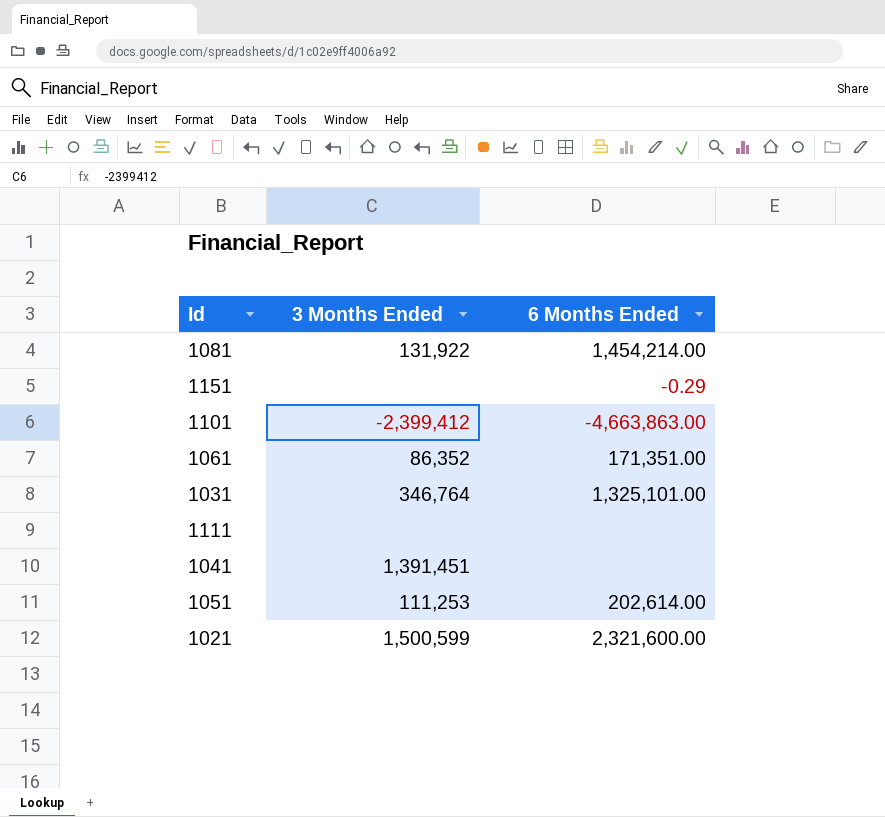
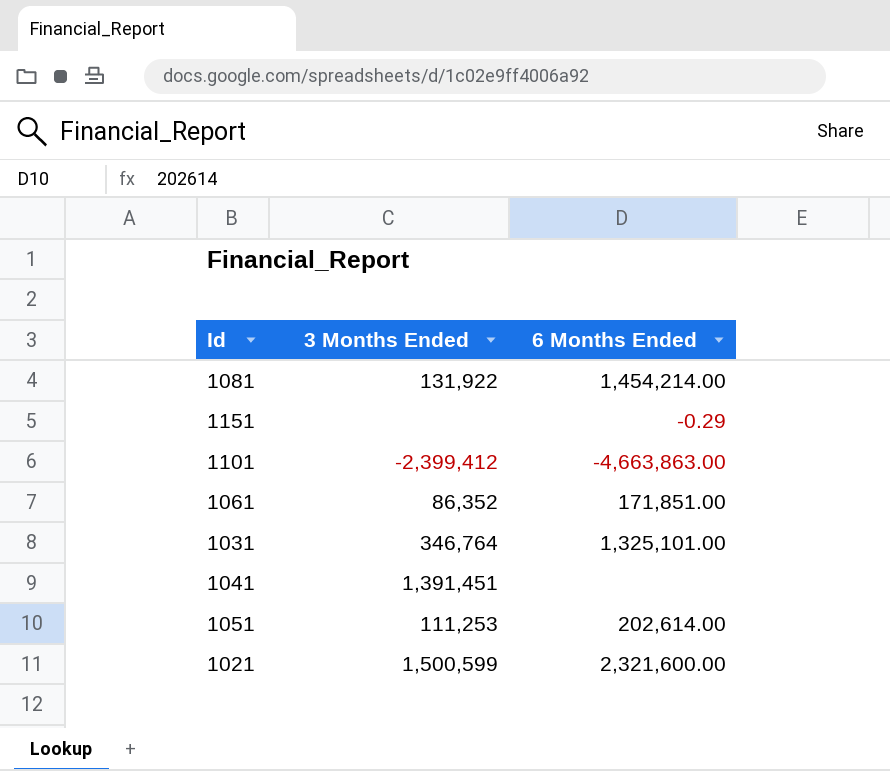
row 1111: none | none -> none
1061 | 6 Months Ended: 171,351.00 -> 171,851.00

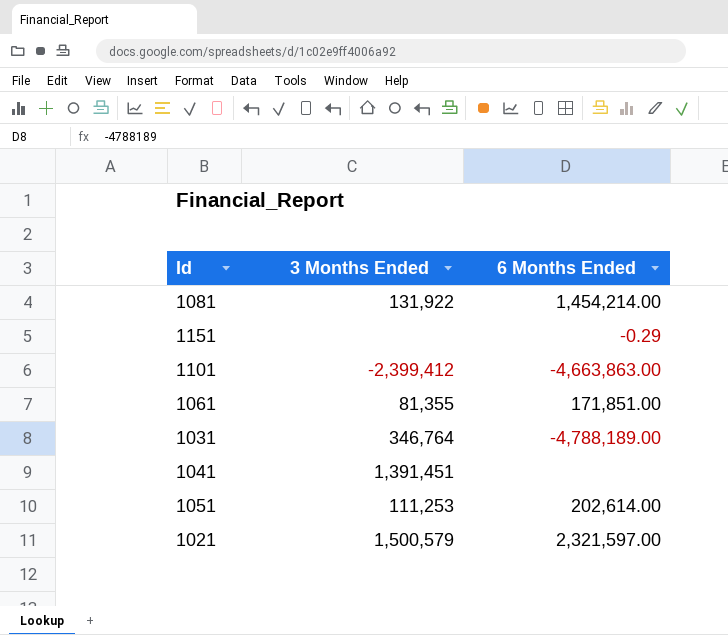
1061 | 3 Months Ended: 86,352 -> 81,355
1031 | 6 Months Ended: 1,325,101.00 -> -4,788,189.00
1021 | 3 Months Ended: 1,500,599 -> 1,500,579
1021 | 6 Months Ended: 2,321,600.00 -> 2,321,597.00

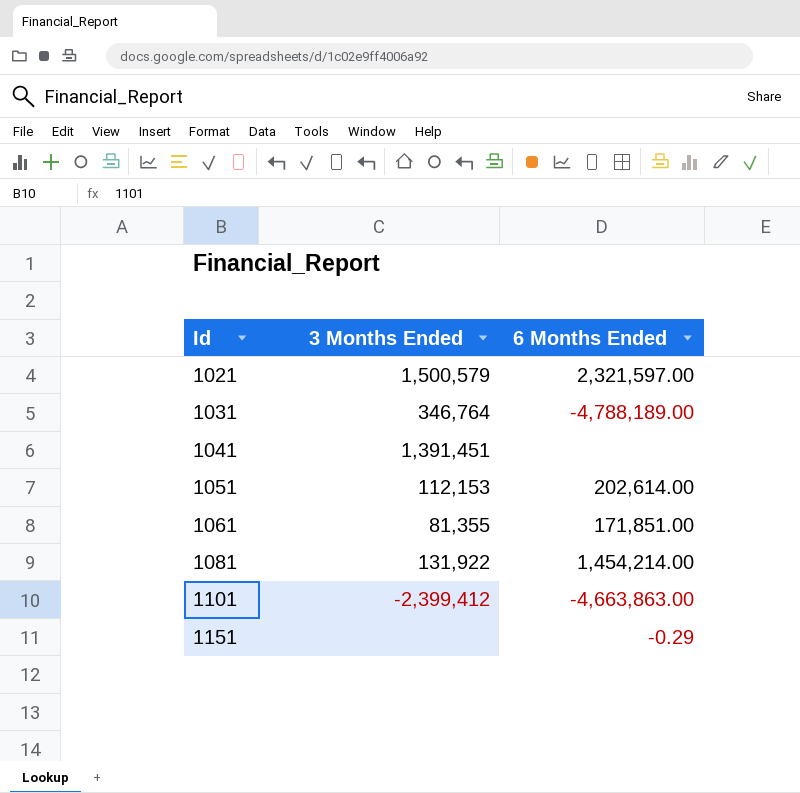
row order: none -> Id ascending
1051 | 3 Months Ended: 111,253 -> 112,153

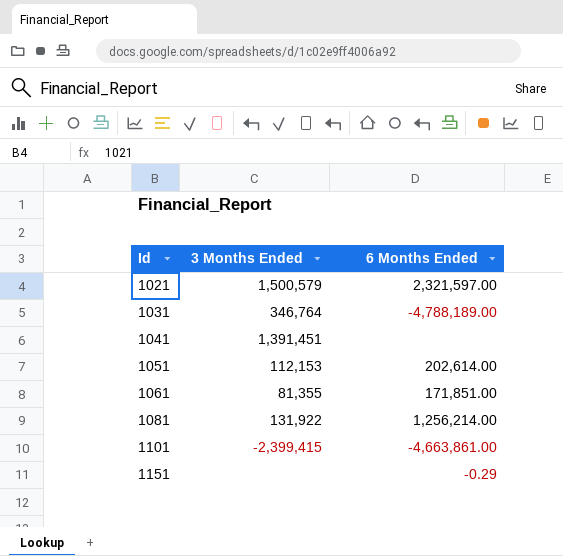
1081 | 6 Months Ended: 1,454,214.00 -> 1,256,214.00
1101 | 3 Months Ended: -2,399,412 -> -2,399,415
1101 | 6 Months Ended: -4,663,863.00 -> -4,663,861.00

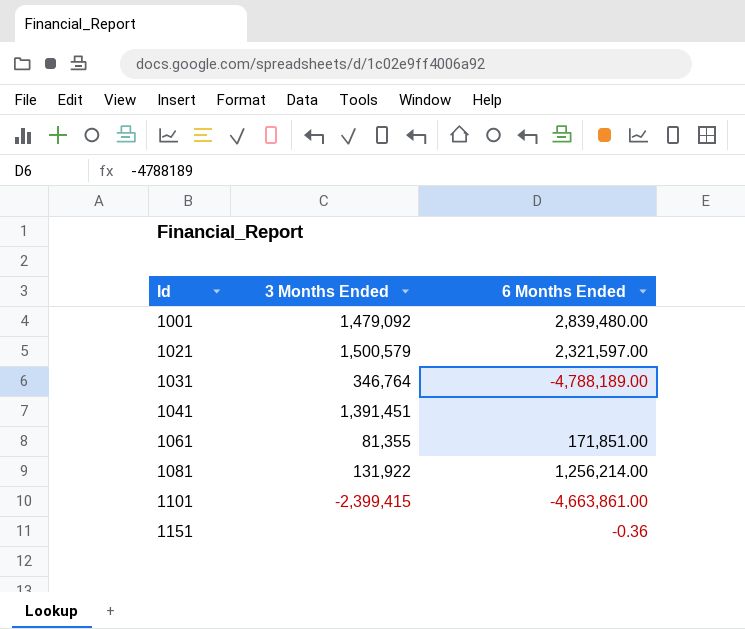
row 1051: 112,153 | 202,614.00 -> none
row 1001: none -> 1,479,092 | 2,839,480.00
1151 | 6 Months Ended: -0.29 -> -0.36

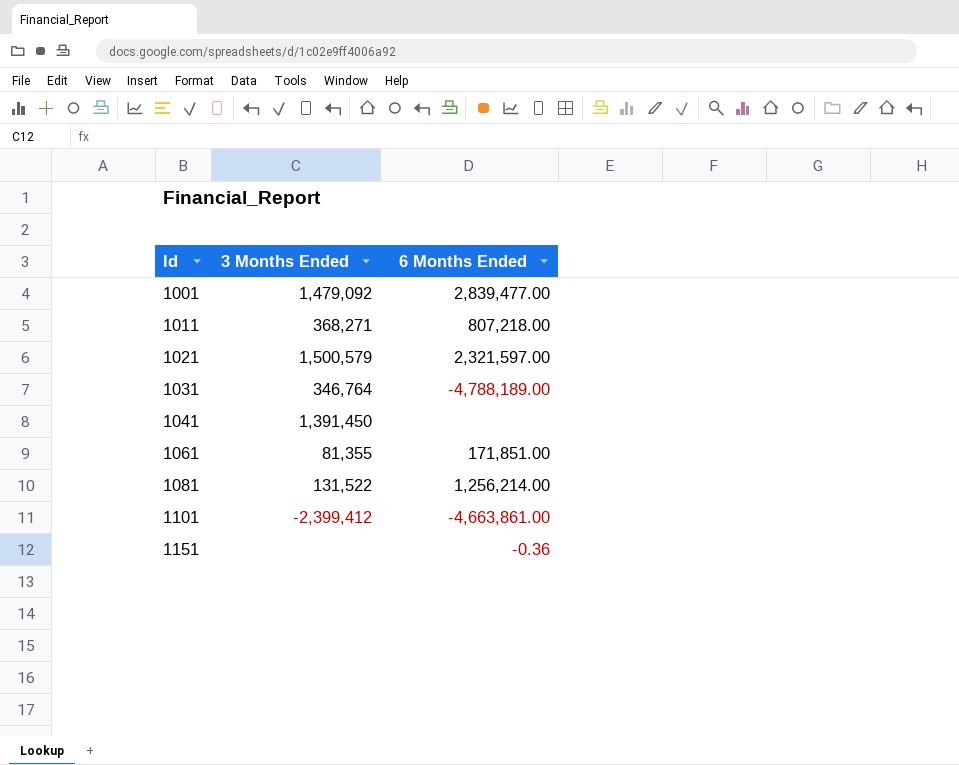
1001 | 6 Months Ended: 2,839,480.00 -> 2,839,477.00
row 1011: none -> 368,271 | 807,218.00
1041 | 3 Months Ended: 1,391,451 -> 1,391,450
1081 | 3 Months Ended: 131,922 -> 131,522
1101 | 3 Months Ended: -2,399,415 -> -2,399,412

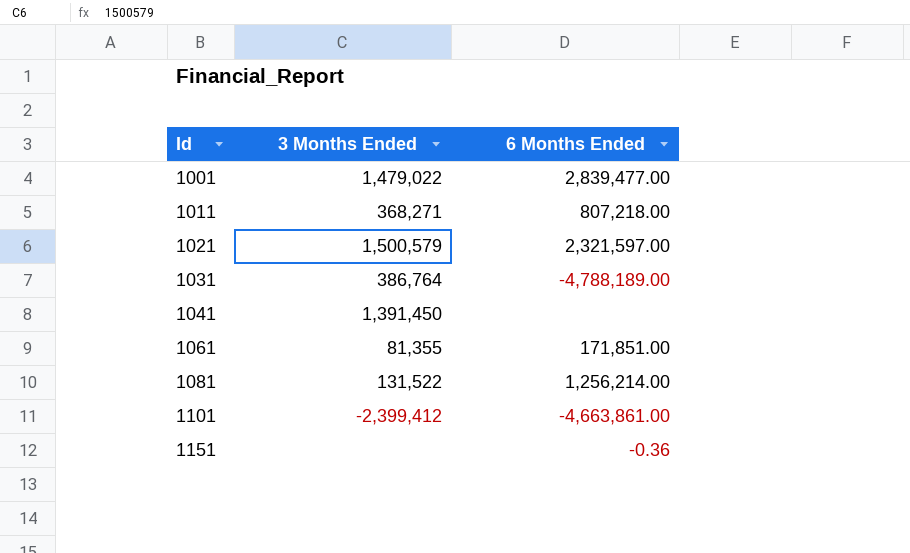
1001 | 3 Months Ended: 1,479,092 -> 1,479,022
1031 | 3 Months Ended: 346,764 -> 386,764

